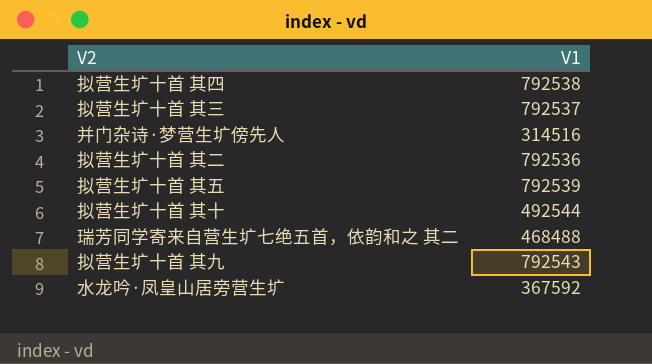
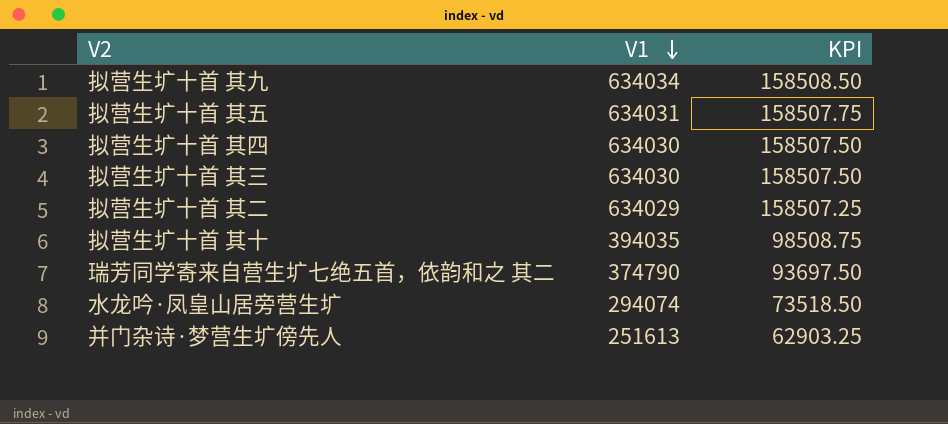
row order: none -> V1 descending
column KPI | formula: none -> [V1] * 0.25
拟营生圹十首 其九 | V1: 792543 -> 634034
拟营生圹十首 其五 | V1: 792539 -> 634031
拟营生圹十首 其四 | V1: 792538 -> 634030
拟营生圹十首 其三 | V1: 792537 -> 634030
拟营生圹十首 其二 | V1: 792536 -> 634029
拟营生圹十首 其十 | V1: 492544 -> 394035
瑞芳同学寄来自营生圹七绝五首，依韵和之 其二 | V1: 468488 -> 374790
水龙吟·凤皇山居旁营生圹 | V1: 367592 -> 294074
并门杂诗·梦营生圹傍先人 | V1: 314516 -> 251613

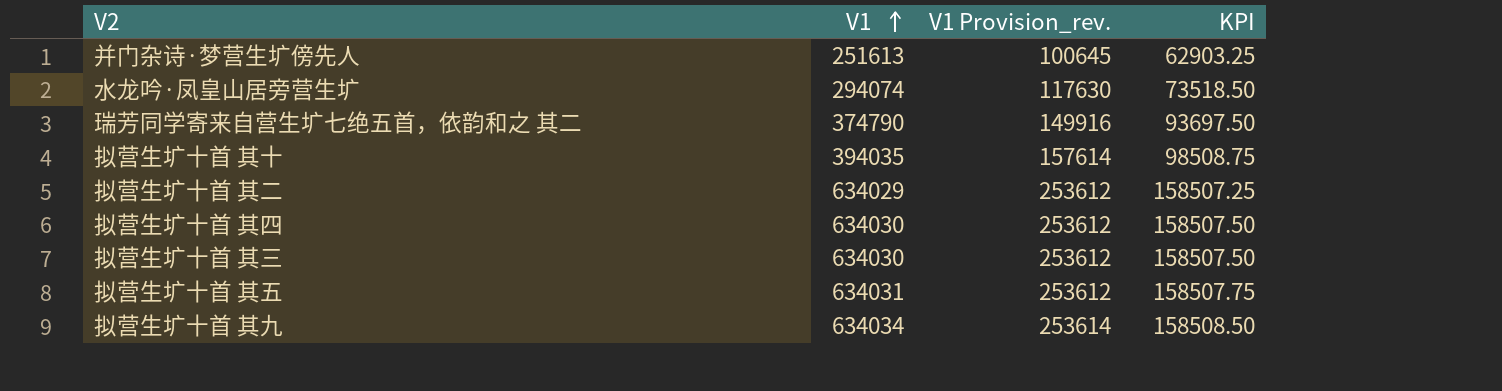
row order: V1 descending -> V1 ascending
column V1 Provision_rev. | formula: none -> [V1] * 0.4

